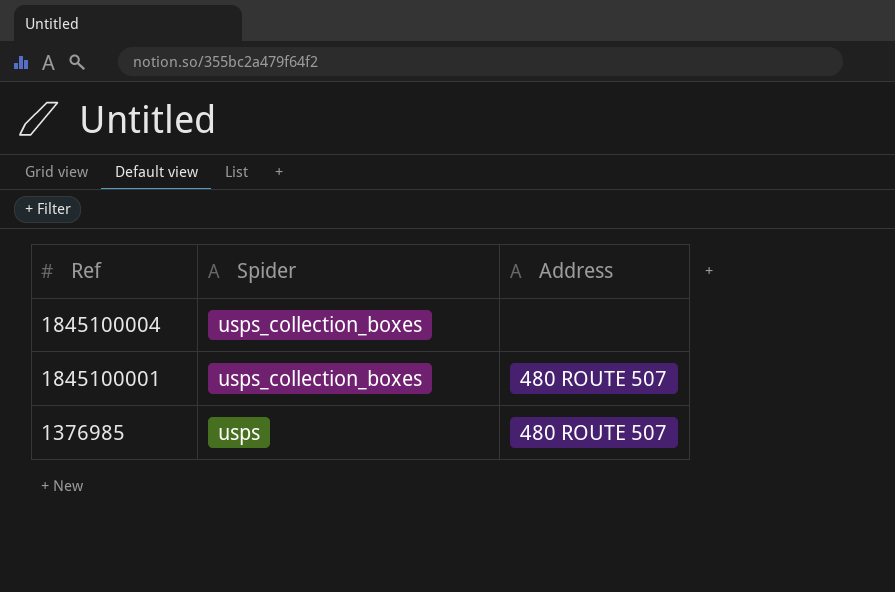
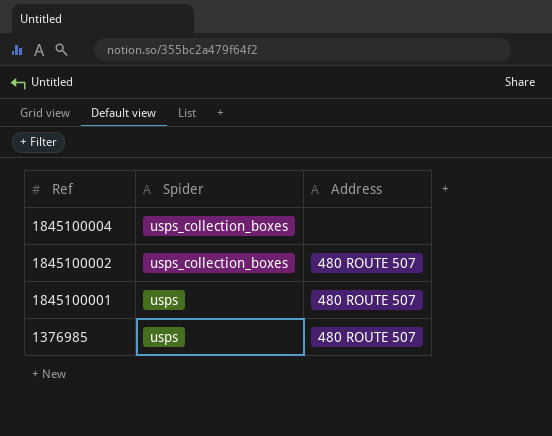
row 1845100002: none -> usps_collection_boxes | 480 ROUTE 507
1845100001 | Spider: usps_collection_boxes -> usps

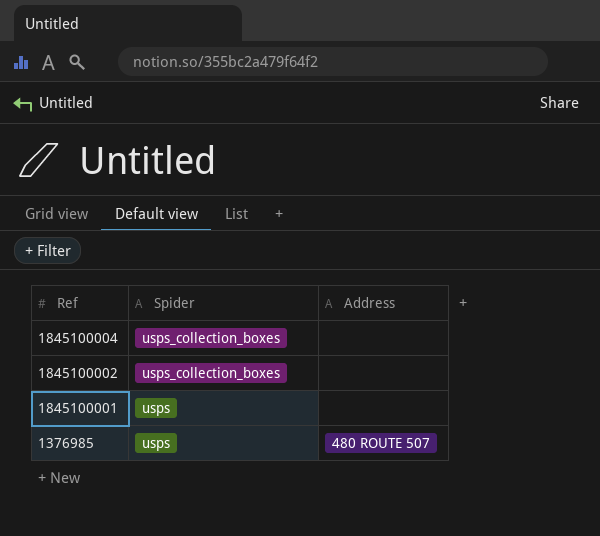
1845100002 | Address: 480 ROUTE 507 -> none
1845100001 | Address: 480 ROUTE 507 -> none

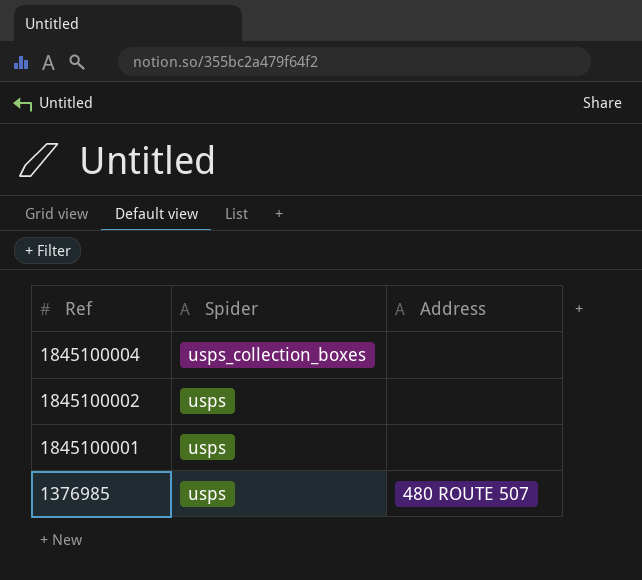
1845100002 | Spider: usps_collection_boxes -> usps

